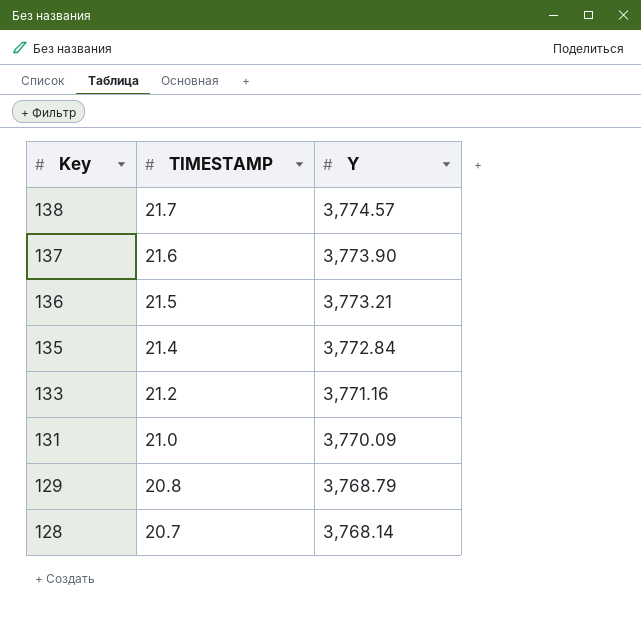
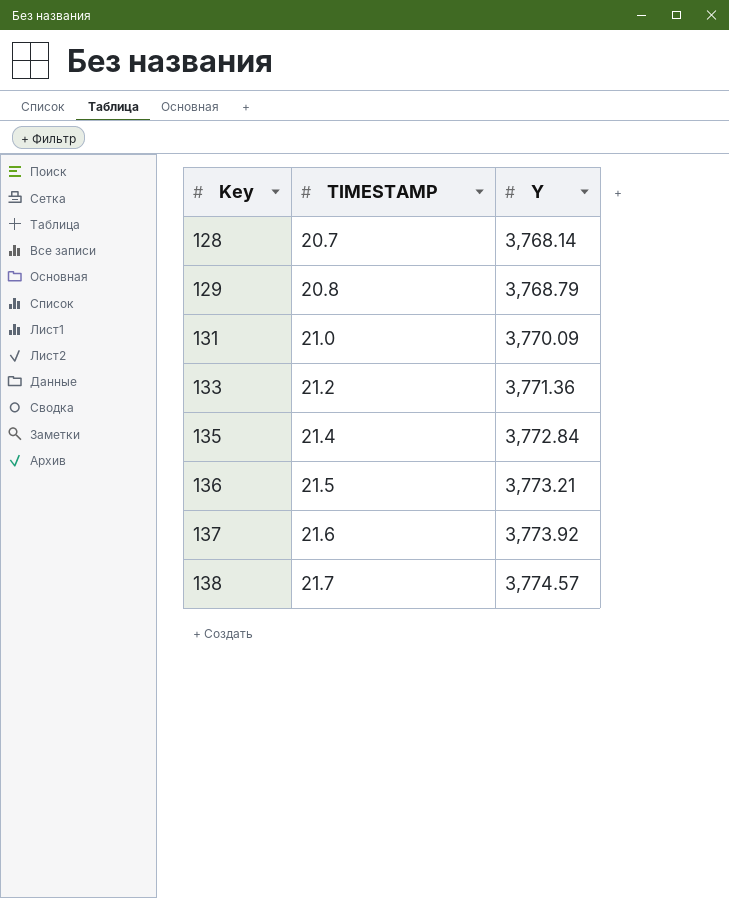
row order: Key descending -> Key ascending
133 | Y: 3,771.16 -> 3,771.36
137 | Y: 3,773.90 -> 3,773.92

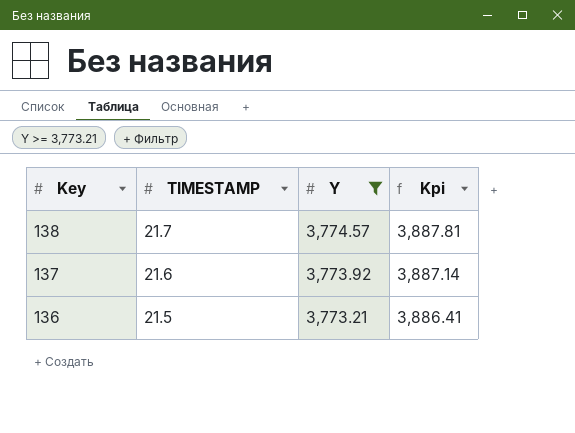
filter: none -> Y >= 3,773.21
row order: Key ascending -> Key descending
column Kpi | formula: none -> [Y] * 1.03

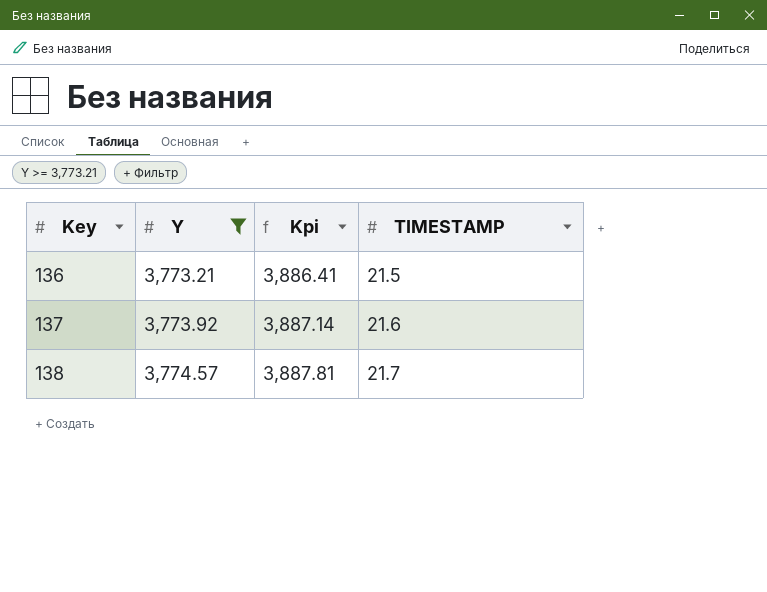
row order: Key descending -> Key ascending
column TIMESTAMP | position: 2 -> 4

